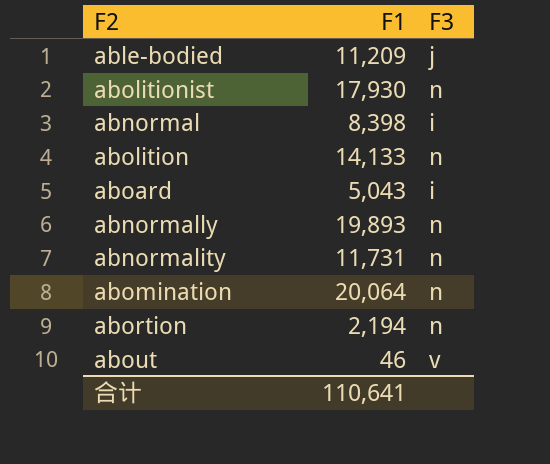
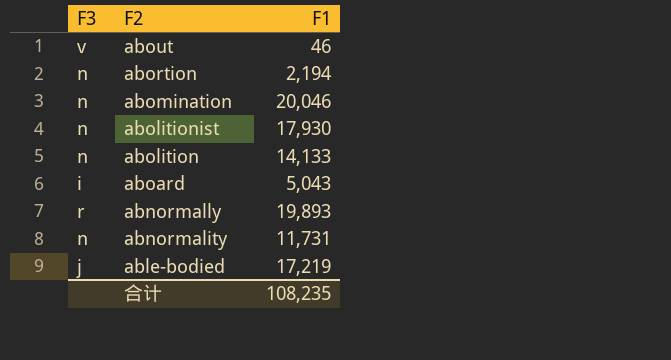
row order: none -> F2 descending
column F3 | position: 3 -> 1
row abnormal: 8,398 | i -> none
abomination | F1: 20,064 -> 20,046
abnormally | F3: n -> r
able-bodied | F1: 11,209 -> 17,219
合计 | F1: 110,641 -> 108,235

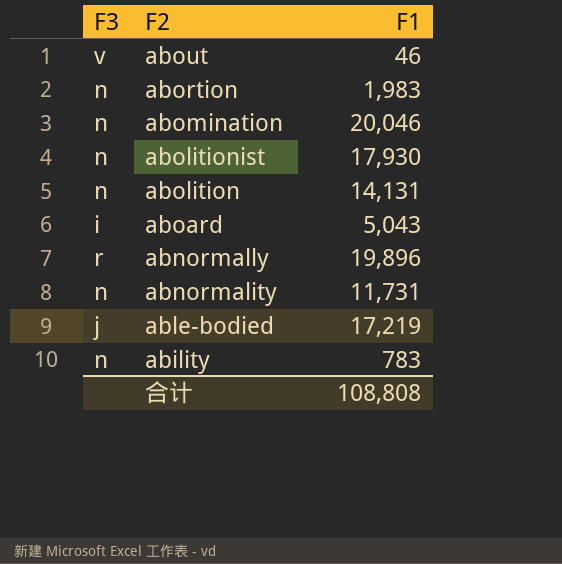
abortion | F1: 2,194 -> 1,983
abolition | F1: 14,133 -> 14,131
abnormally | F1: 19,893 -> 19,896
row ability: none -> n | 783
合计 | F1: 108,235 -> 108,808

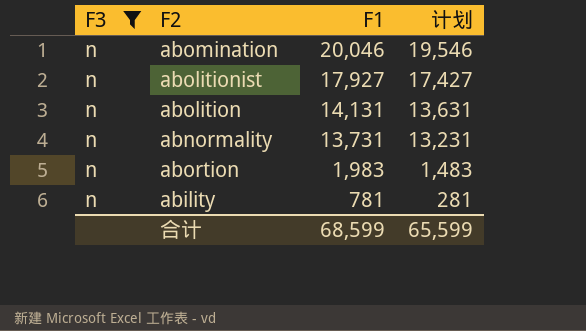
filter: none -> F3 = n
row order: F2 descending -> F1 descending
column 计划 | formula: none -> [F1] - 500
abolitionist | F1: 17,930 -> 17,927
abnormality | F1: 11,731 -> 13,731
ability | F1: 783 -> 781
合计 | F1: 108,808 -> 68,599

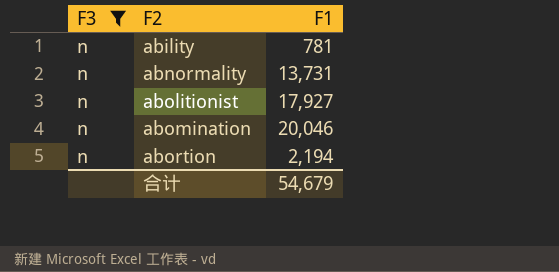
row order: F1 descending -> F2 ascending
column 计划 | formula: [F1] - 500 -> none
row abolition: n | 14,131 | 13,631 -> none
abortion | F1: 1,983 -> 2,194
合计 | F1: 68,599 -> 54,679

